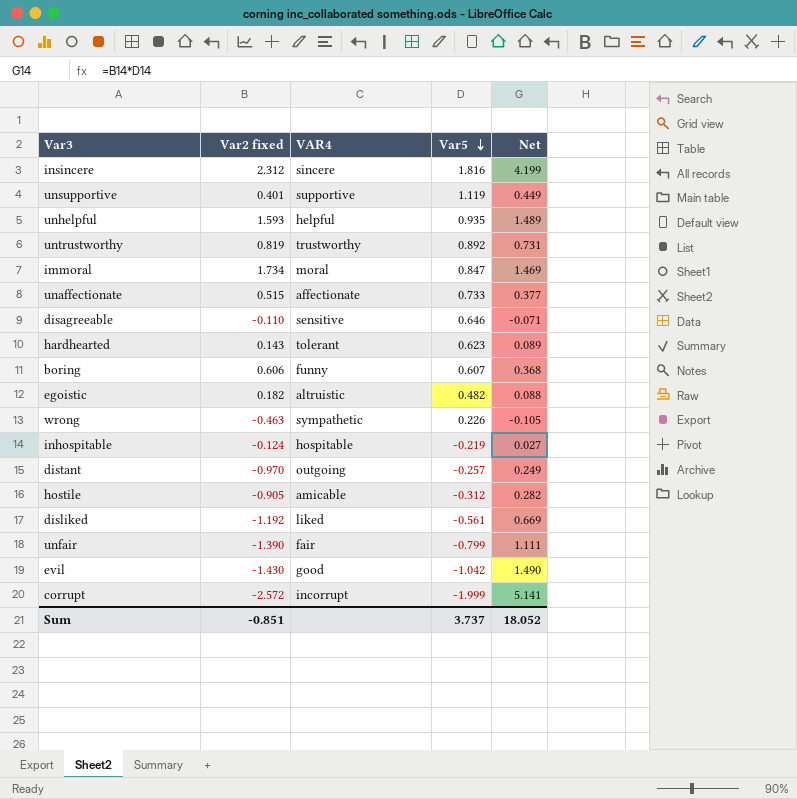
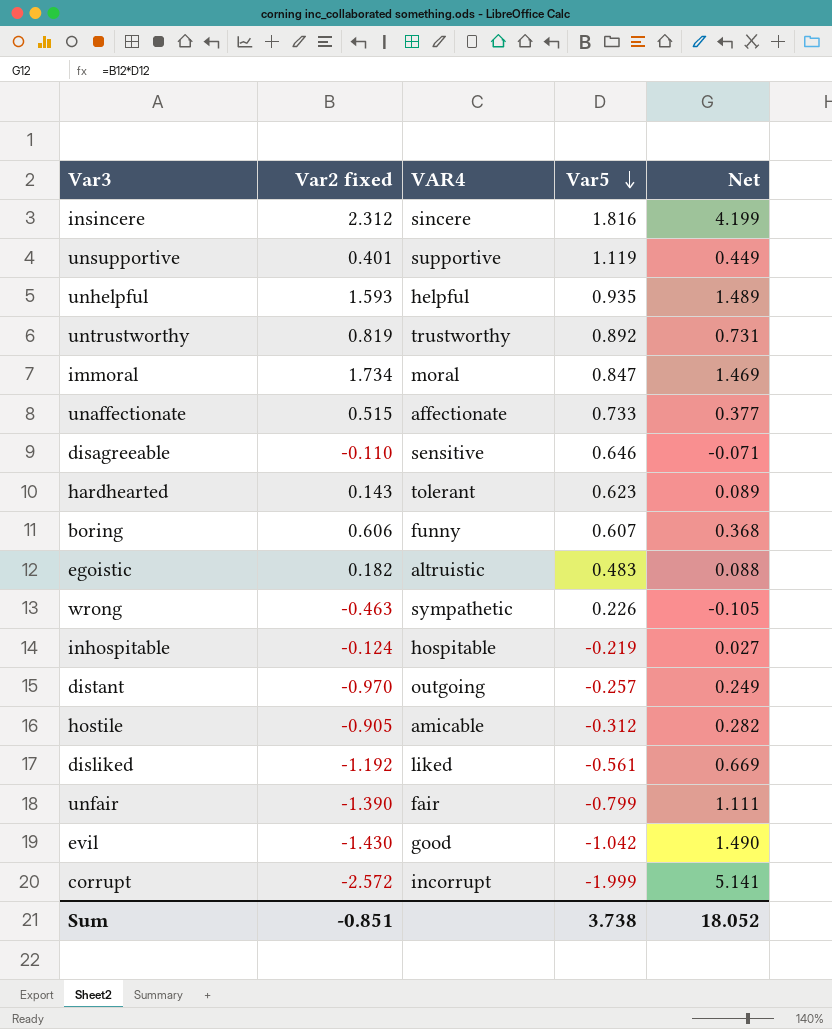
egoistic | Var5: 0.482 -> 0.483
Sum | Var5: 3.737 -> 3.738

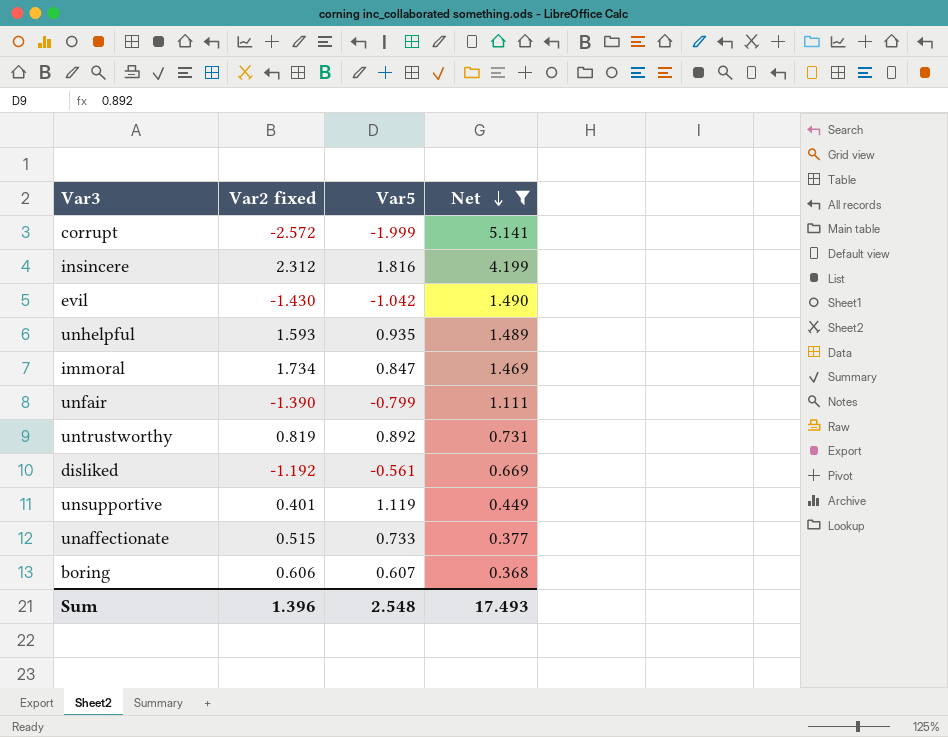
filter: none -> Net >= 0.368
row order: Var5 descending -> Net descending
column VAR4 | position: 3 -> none
Sum | Var2 fixed: -0.851 -> 1.396
Sum | Var5: 3.738 -> 2.548
Sum | Net: 18.052 -> 17.493

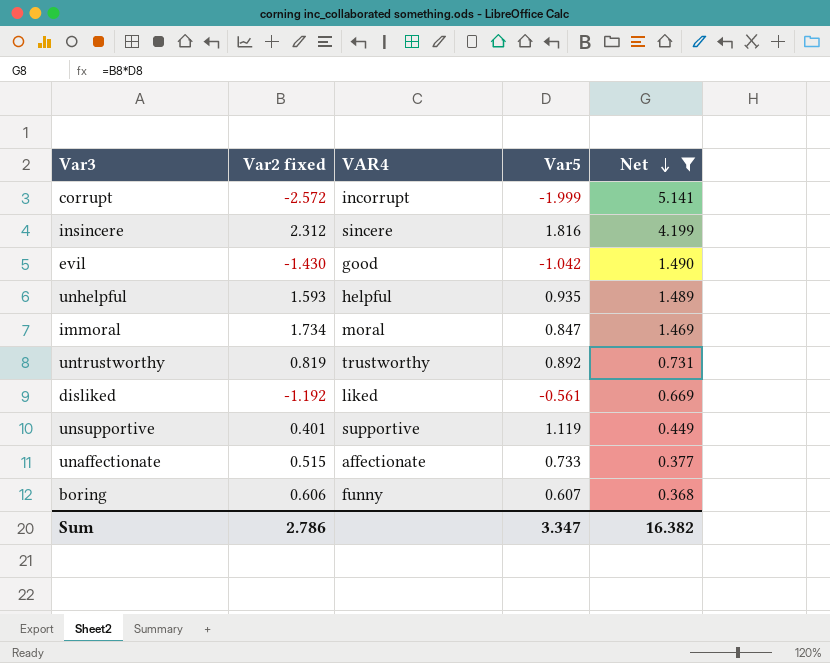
column VAR4 | position: none -> 3
row unfair: -1.390 | -0.799 | 1.111 -> none
Sum | Var2 fixed: 1.396 -> 2.786
Sum | Var5: 2.548 -> 3.347
Sum | Net: 17.493 -> 16.382

